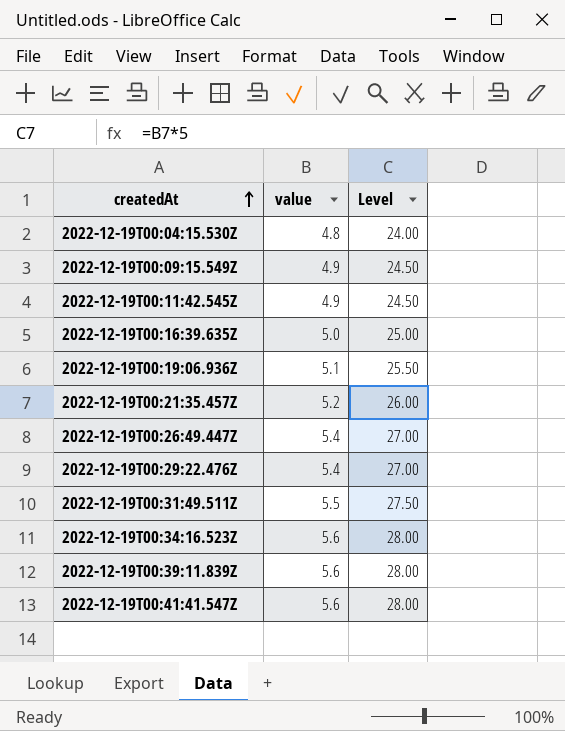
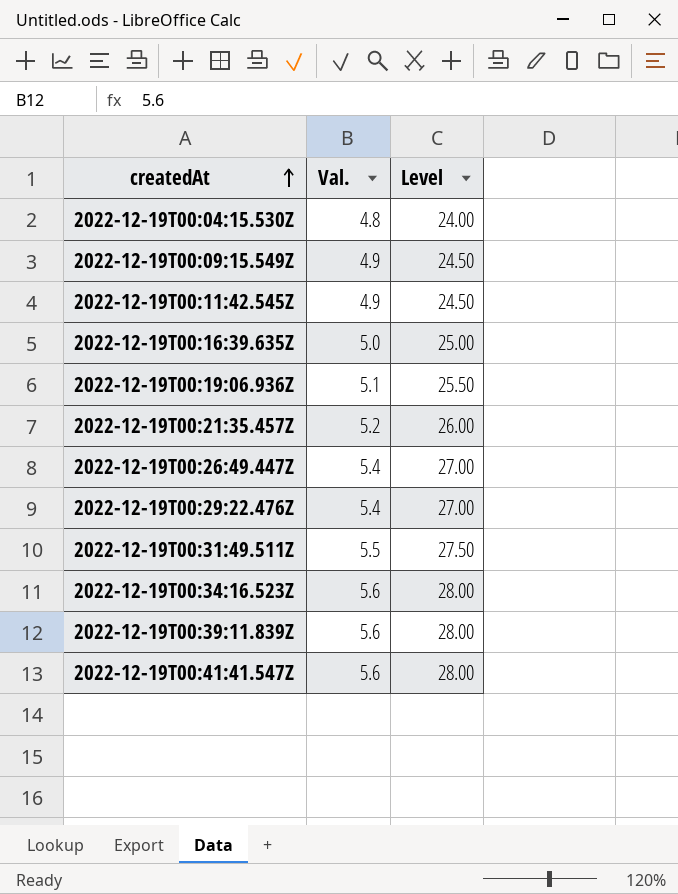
column name: value -> Val.

